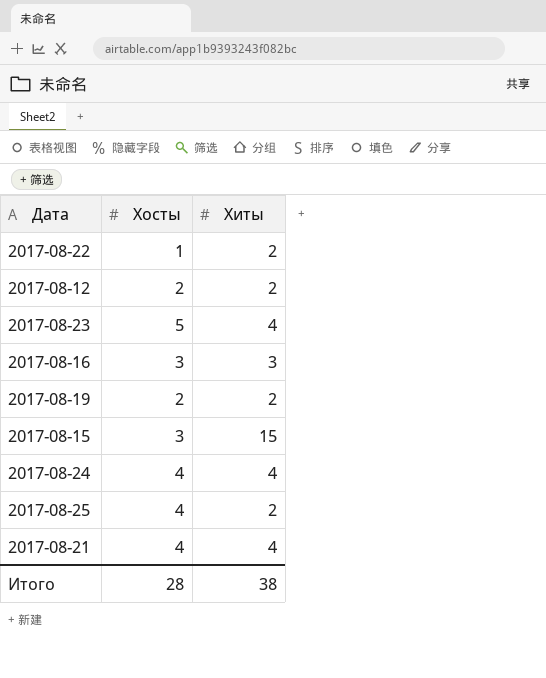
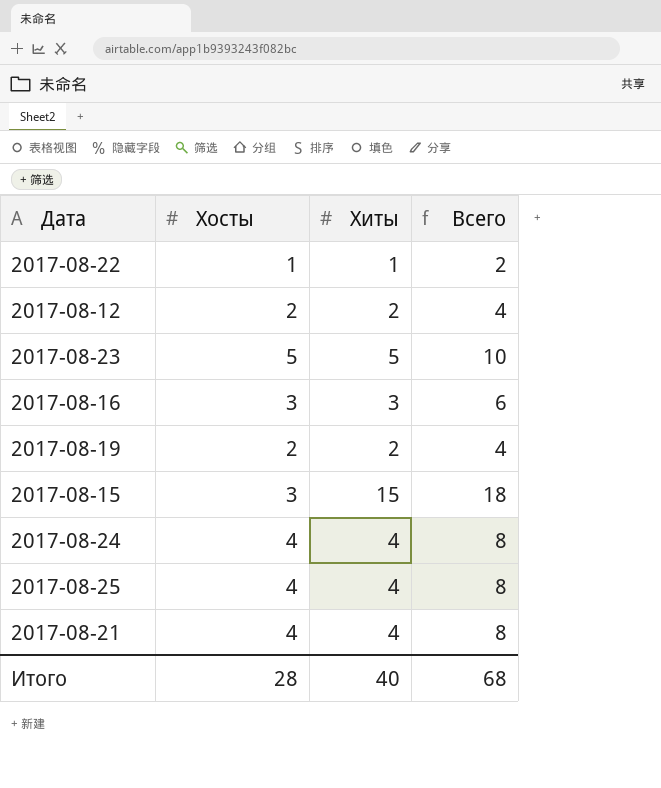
column Всего | formula: none -> [Хосты] + [Хиты]
2017-08-22 | Хиты: 2 -> 1
2017-08-23 | Хиты: 4 -> 5
2017-08-25 | Хиты: 2 -> 4
Итого | Хиты: 38 -> 40

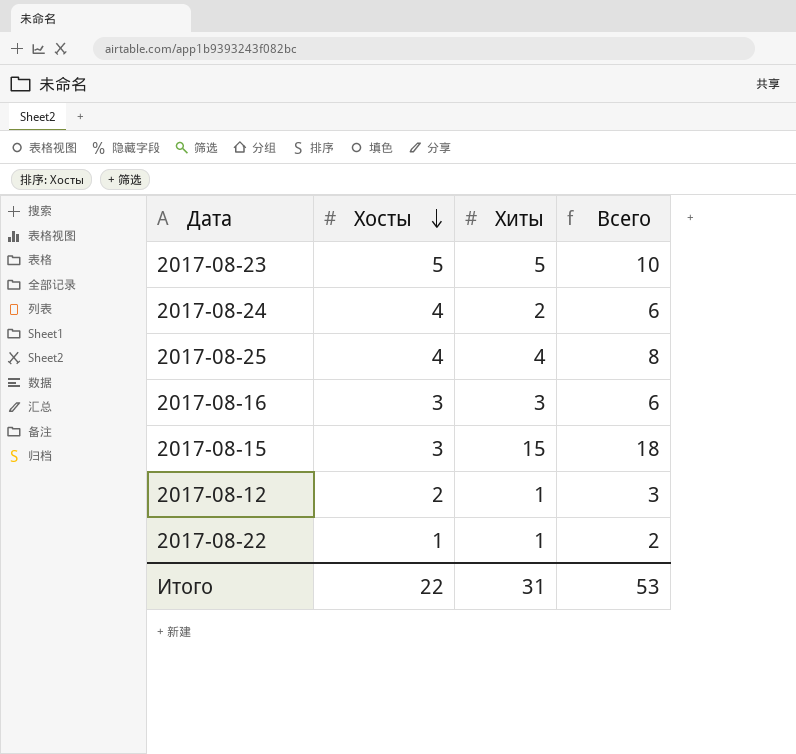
row order: none -> Хосты descending
row 2017-08-19: 2 | 2 | 4 -> none
row 2017-08-21: 4 | 4 | 8 -> none
2017-08-24 | Хиты: 4 -> 2
2017-08-24 | Всего: 8 -> 6
2017-08-12 | Хиты: 2 -> 1
2017-08-12 | Всего: 4 -> 3
Итого | Хосты: 28 -> 22
Итого | Хиты: 40 -> 31
Итого | Всего: 68 -> 53

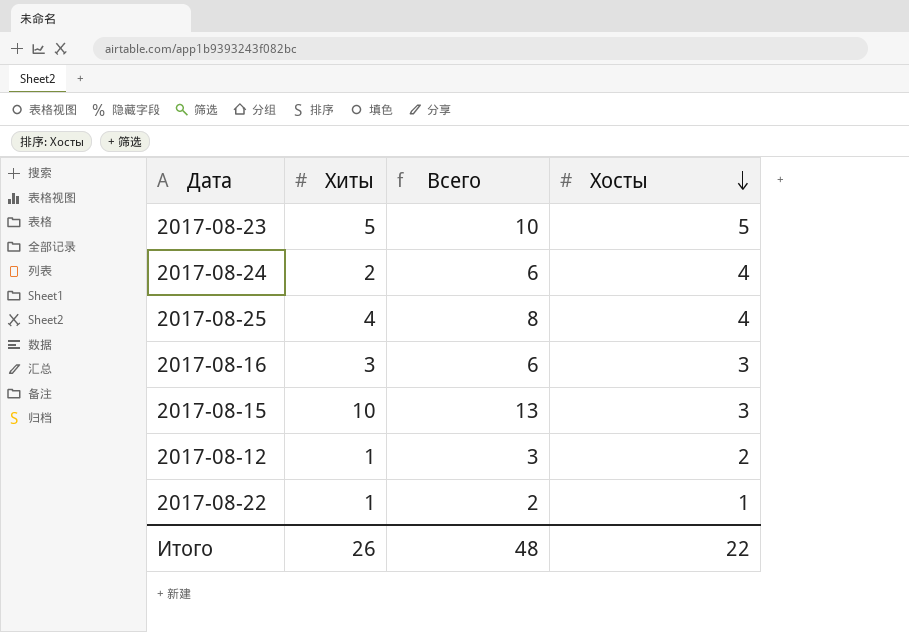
column Хосты | position: 2 -> 4
2017-08-15 | Хиты: 15 -> 10
2017-08-15 | Всего: 18 -> 13
Итого | Хиты: 31 -> 26
Итого | Всего: 53 -> 48

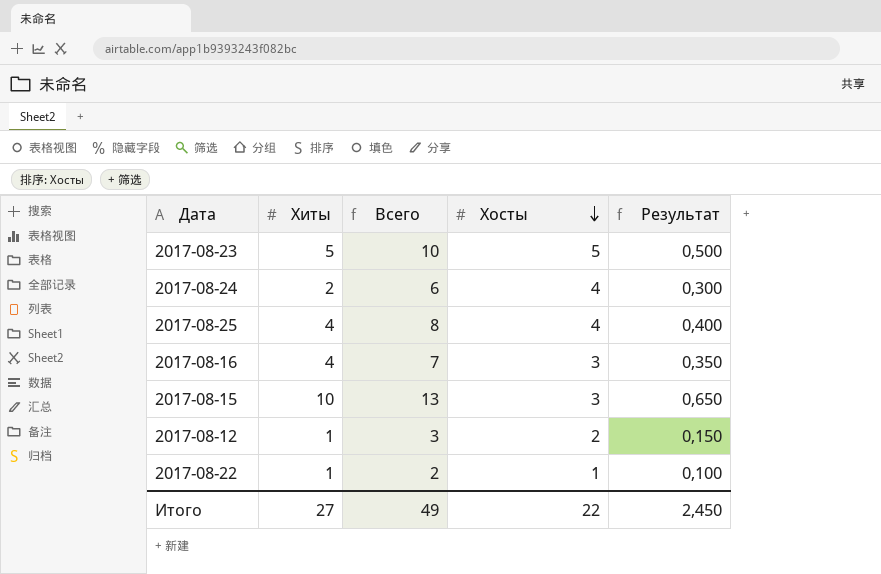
column Результат | formula: none -> [Всего] * 0,05
2017-08-16 | Хиты: 3 -> 4
2017-08-16 | Всего: 6 -> 7
Итого | Хиты: 26 -> 27
Итого | Всего: 48 -> 49

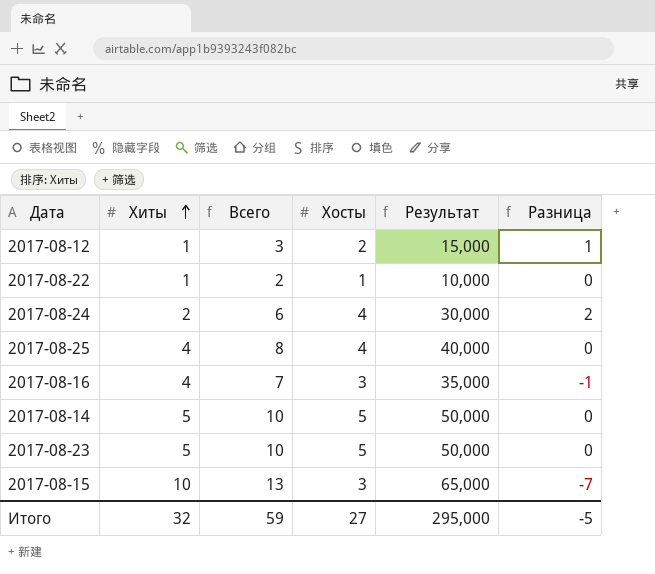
row order: Хосты descending -> Хиты ascending
column Результат | formula: [Всего] * 0,05 -> [Всего] * 5
column Разница | formula: none -> [Хосты] - [Хиты]
row 2017-08-14: none -> 5 | 10 | 5 | 50,000 | 0
Итого | Хиты: 27 -> 32
Итого | Всего: 49 -> 59
Итого | Хосты: 22 -> 27
Итого | Результат: 2,450 -> 295,000

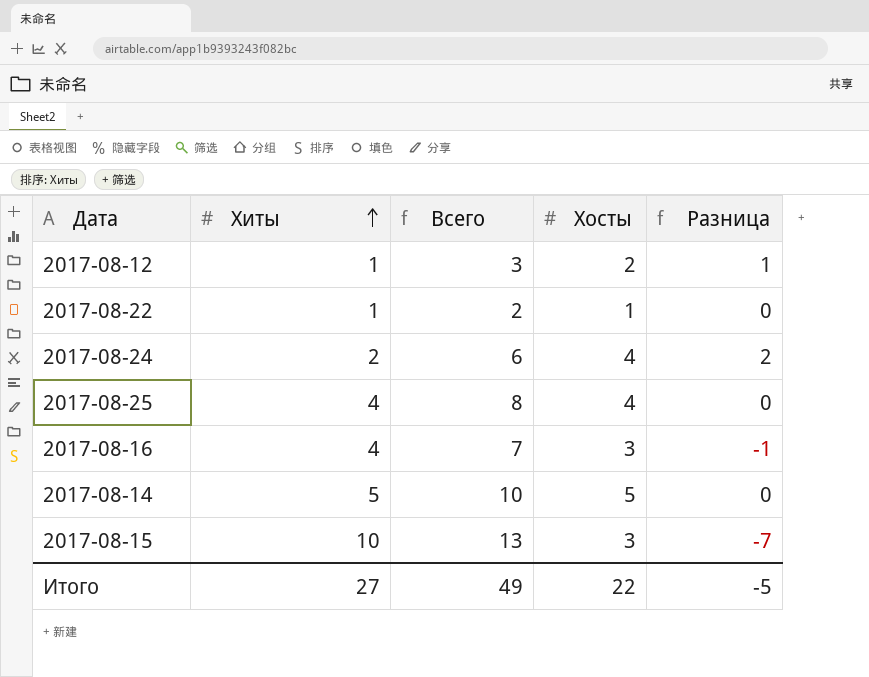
column Результат | formula: [Всего] * 5 -> none
row 2017-08-23: 5 | 10 | 5 | 50,000 | 0 -> none
Итого | Хиты: 32 -> 27
Итого | Всего: 59 -> 49
Итого | Хосты: 27 -> 22

